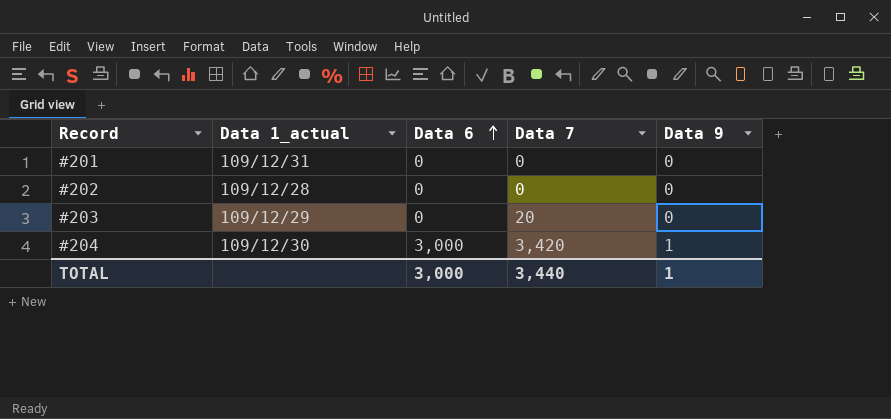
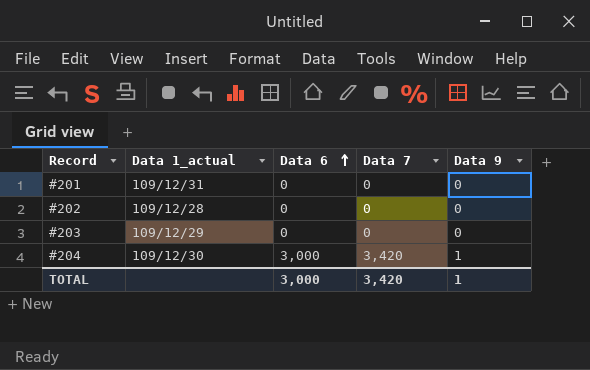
#203 | Data 7: 20 -> 0
TOTAL | Data 7: 3,440 -> 3,420

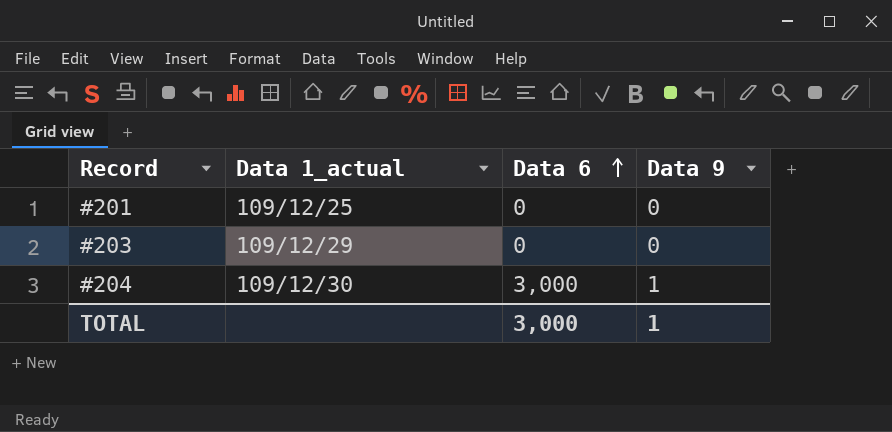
column Data 7 | position: 4 -> none
row #202: 109/12/28 | 0 | 0 | 0 -> none
#201 | Data 1_actual: 109/12/31 -> 109/12/25

